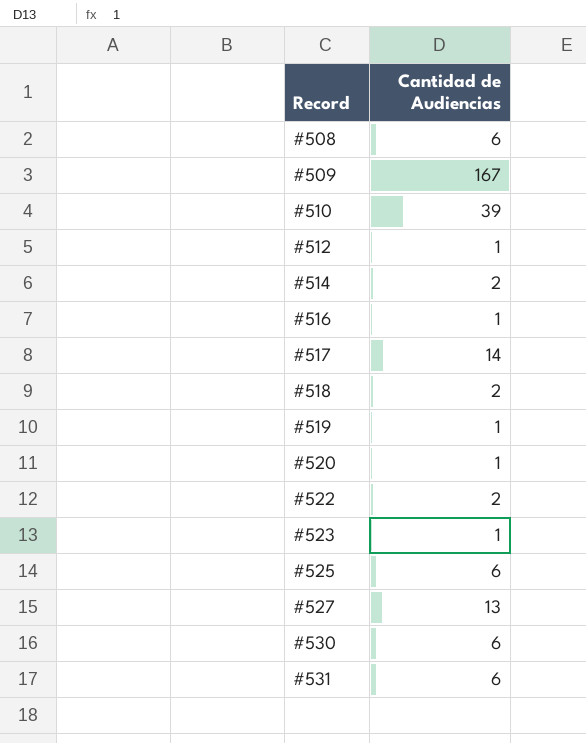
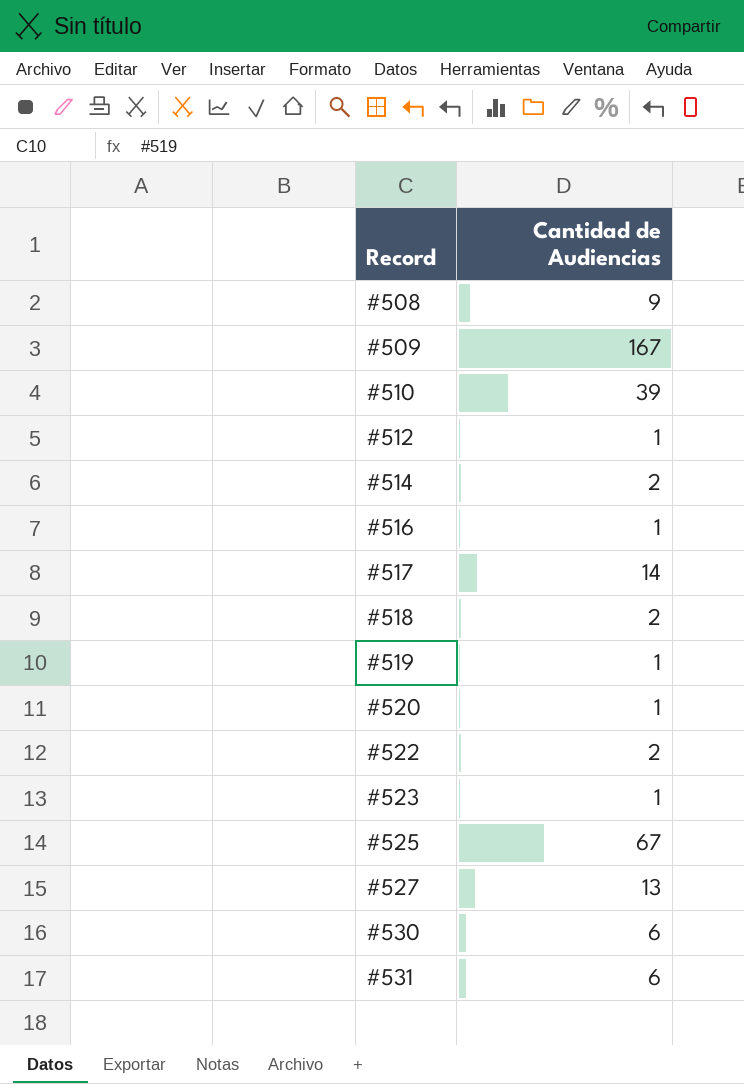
#508 | Cantidad de Audiencias: 6 -> 9
#525 | Cantidad de Audiencias: 6 -> 67

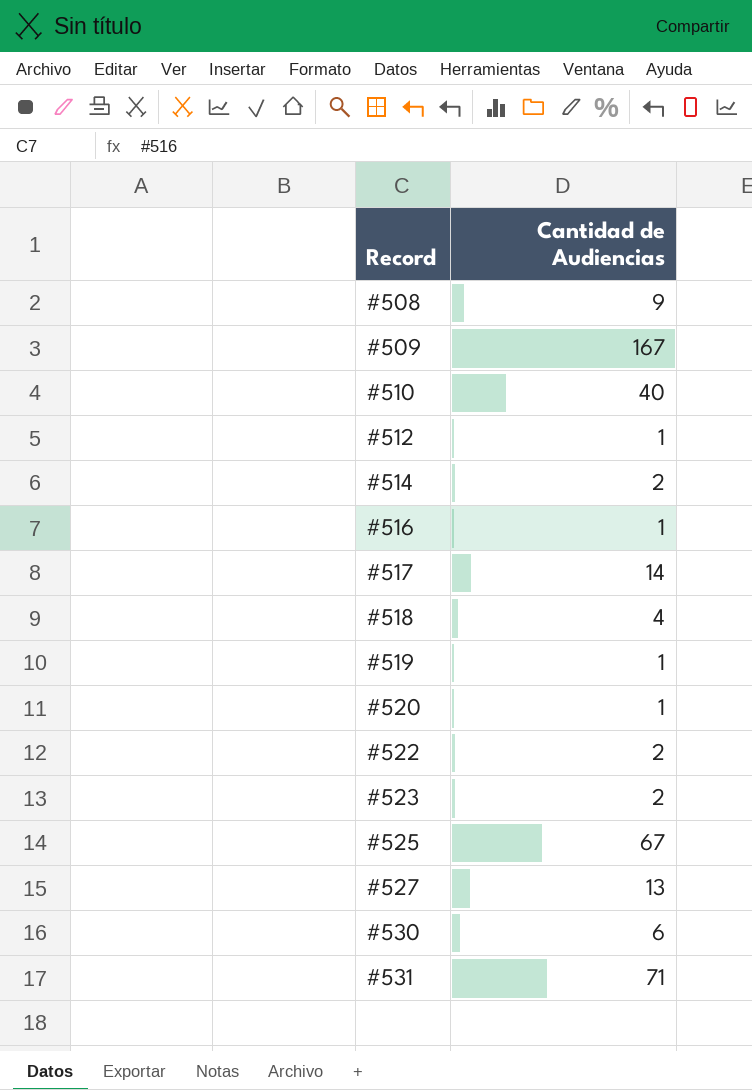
#510 | Cantidad de Audiencias: 39 -> 40
#518 | Cantidad de Audiencias: 2 -> 4
#523 | Cantidad de Audiencias: 1 -> 2
#531 | Cantidad de Audiencias: 6 -> 71

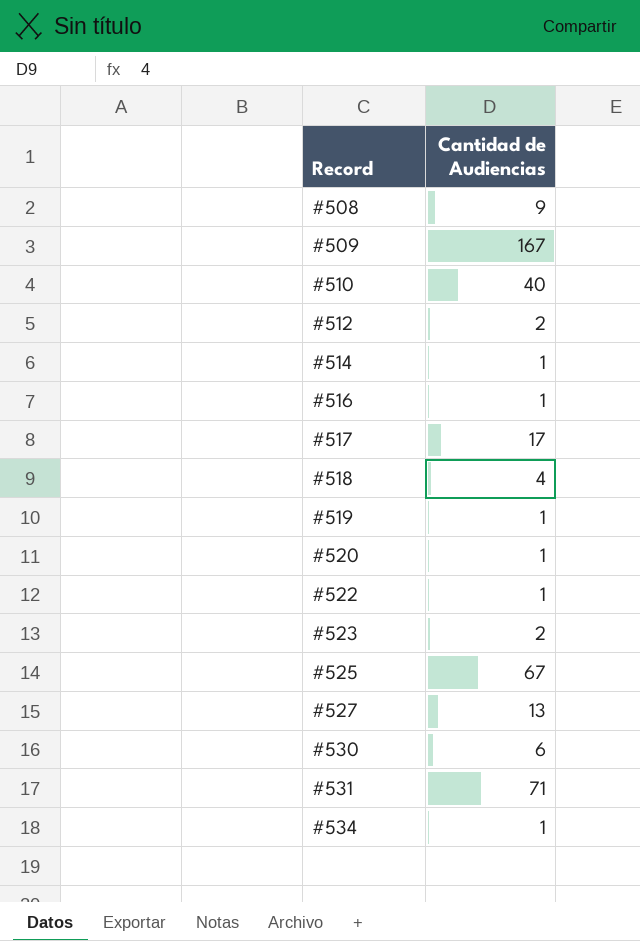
#512 | Cantidad de Audiencias: 1 -> 2
#514 | Cantidad de Audiencias: 2 -> 1
#517 | Cantidad de Audiencias: 14 -> 17
#522 | Cantidad de Audiencias: 2 -> 1
row #534: none -> 1

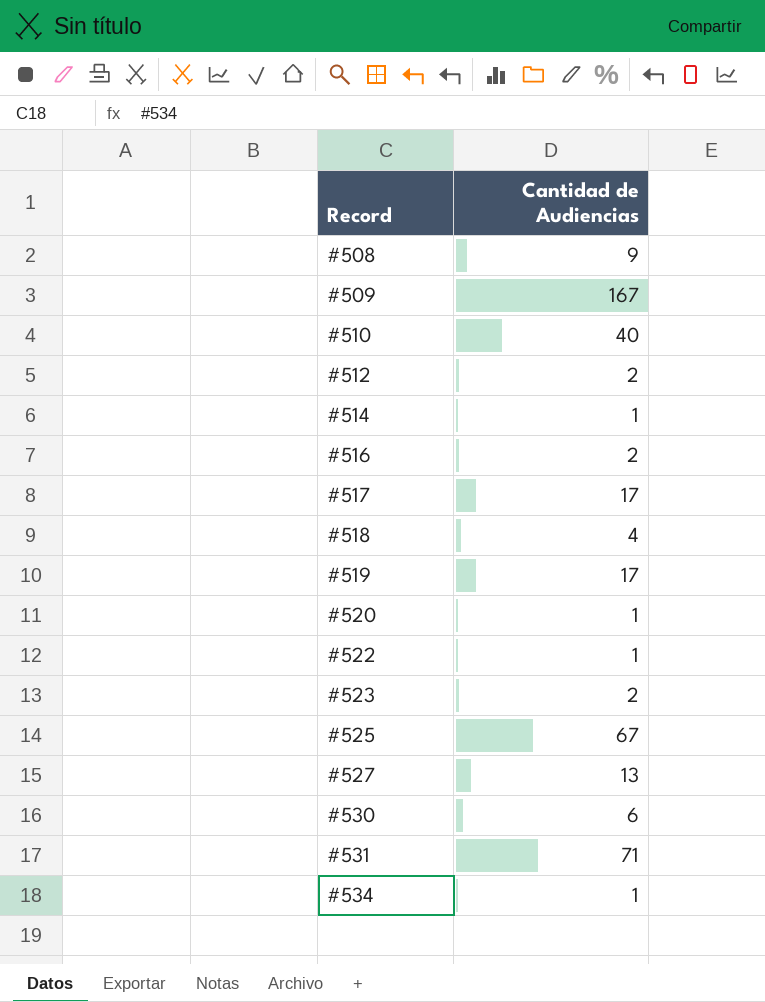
#516 | Cantidad de Audiencias: 1 -> 2
#519 | Cantidad de Audiencias: 1 -> 17

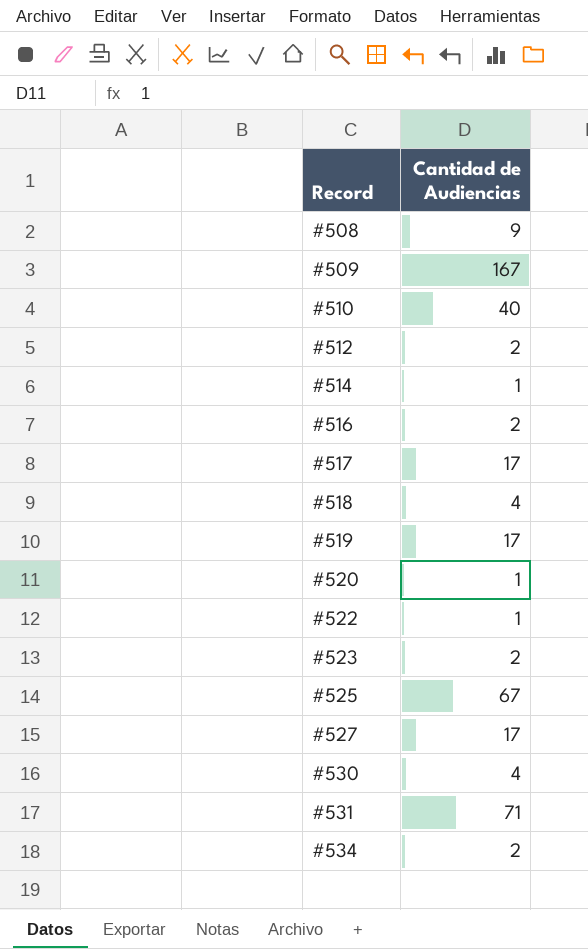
#527 | Cantidad de Audiencias: 13 -> 17
#530 | Cantidad de Audiencias: 6 -> 4
#534 | Cantidad de Audiencias: 1 -> 2

